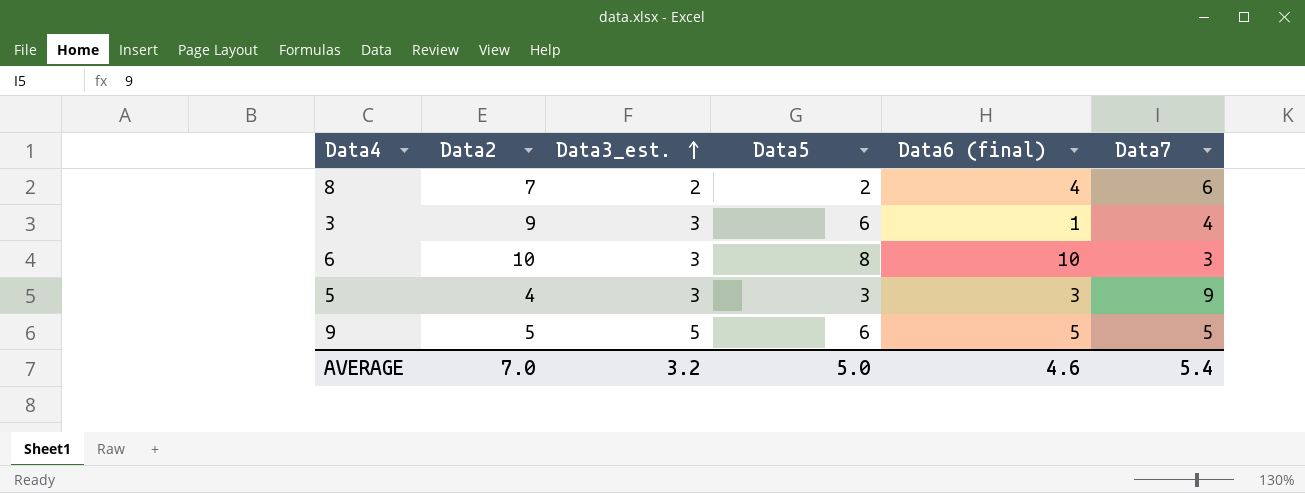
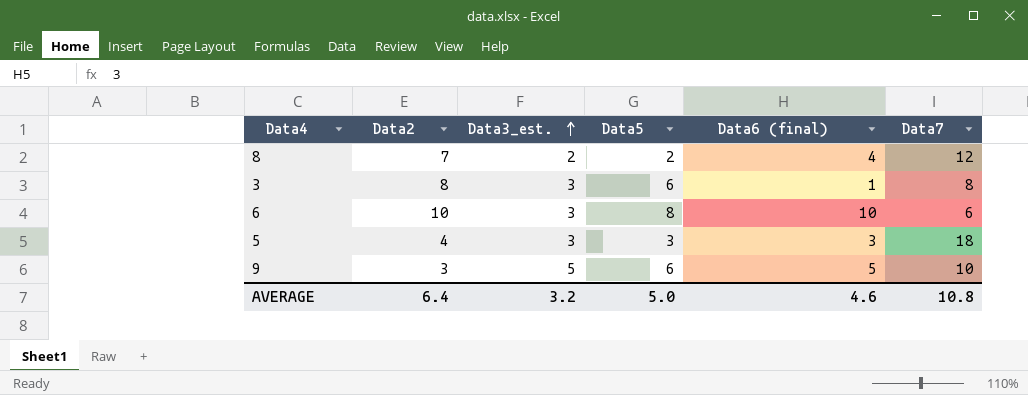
8 | Data7: 6 -> 12
3 | Data2: 9 -> 8
3 | Data7: 4 -> 8
6 | Data7: 3 -> 6
5 | Data7: 9 -> 18
9 | Data2: 5 -> 3
9 | Data7: 5 -> 10
AVERAGE | Data2: 7.0 -> 6.4
AVERAGE | Data7: 5.4 -> 10.8

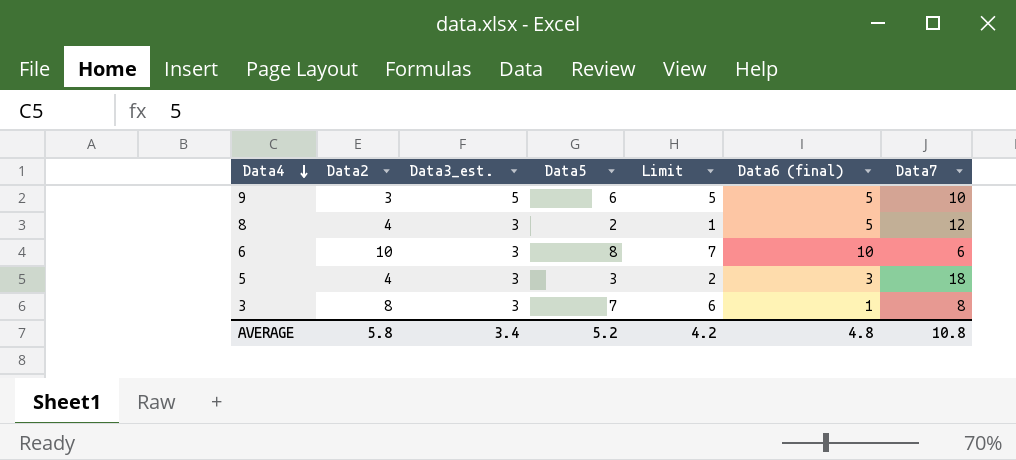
row order: Data3_est. ascending -> Data4 descending
column Limit | formula: none -> [Data5] - 1
8 | Data2: 7 -> 4
8 | Data3_est.: 2 -> 3
8 | Data6 (final): 4 -> 5
3 | Data5: 6 -> 7
AVERAGE | Data2: 6.4 -> 5.8
AVERAGE | Data3_est.: 3.2 -> 3.4
AVERAGE | Data5: 5.0 -> 5.2
AVERAGE | Data6 (final): 4.6 -> 4.8

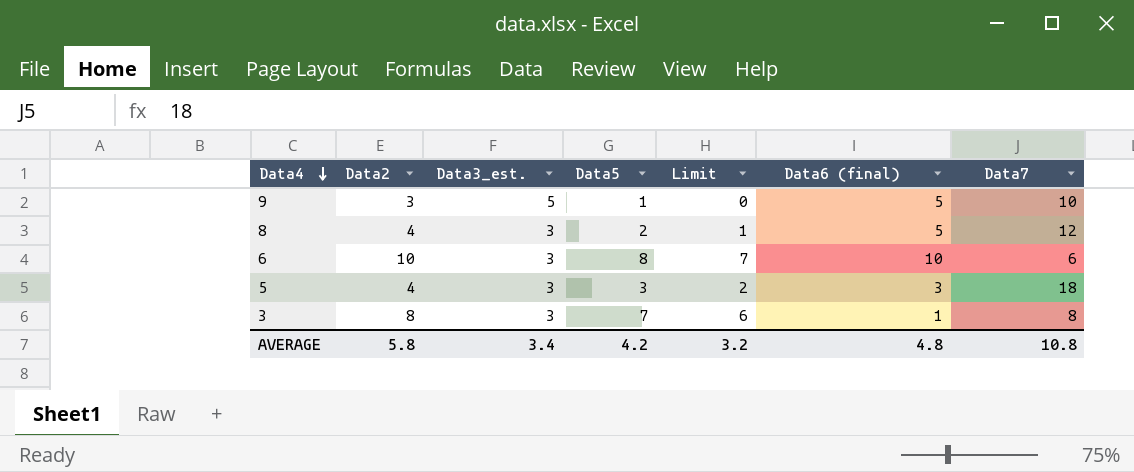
9 | Data5: 6 -> 1
9 | Limit: 5 -> 0
AVERAGE | Data5: 5.2 -> 4.2
AVERAGE | Limit: 4.2 -> 3.2

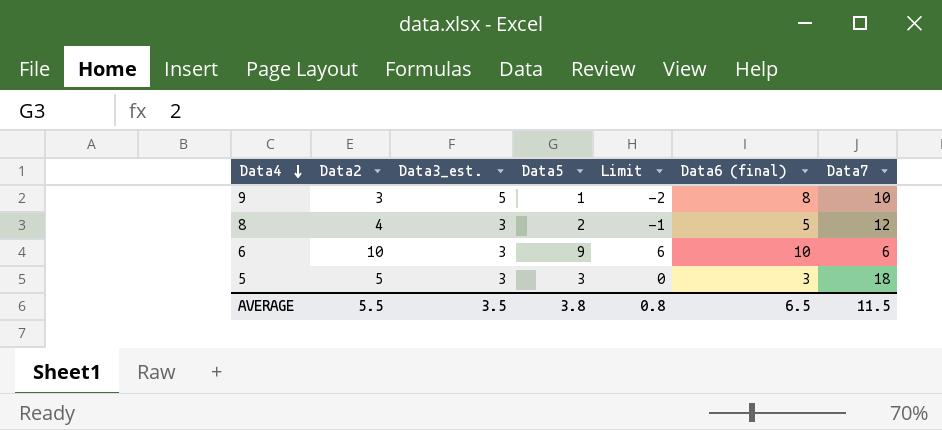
column Limit | formula: [Data5] - 1 -> [Data5] - 3
row 3: 8 | 3 | 7 | 6 | 1 | 8 -> none
9 | Data6 (final): 5 -> 8
6 | Data5: 8 -> 9
5 | Data2: 4 -> 5
AVERAGE | Data2: 5.8 -> 5.5
AVERAGE | Data3_est.: 3.4 -> 3.5
AVERAGE | Data5: 4.2 -> 3.8
AVERAGE | Limit: 3.2 -> 0.8
AVERAGE | Data6 (final): 4.8 -> 6.5
AVERAGE | Data7: 10.8 -> 11.5

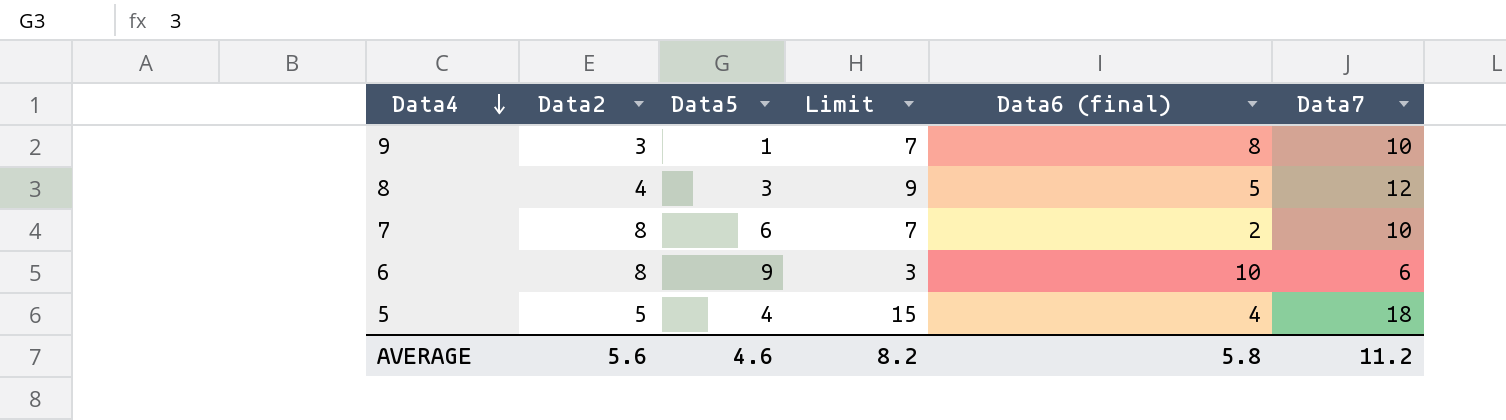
column Data3_est. | position: 3 -> none
column Limit | formula: [Data5] - 3 -> [Data7] - 3
8 | Data5: 2 -> 3
row 7: none -> 8 | 6 | 7 | 2 | 10
6 | Data2: 10 -> 8
5 | Data5: 3 -> 4
5 | Data6 (final): 3 -> 4
AVERAGE | Data2: 5.5 -> 5.6
AVERAGE | Data5: 3.8 -> 4.6
AVERAGE | Limit: 0.8 -> 8.2
AVERAGE | Data6 (final): 6.5 -> 5.8
AVERAGE | Data7: 11.5 -> 11.2

